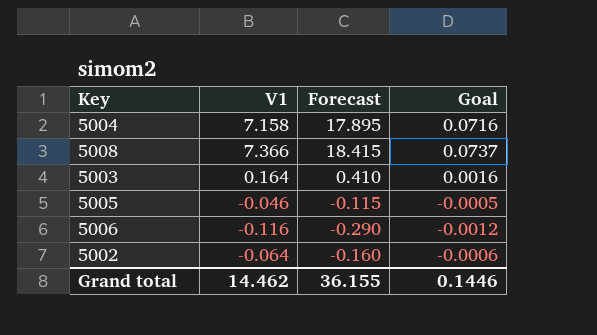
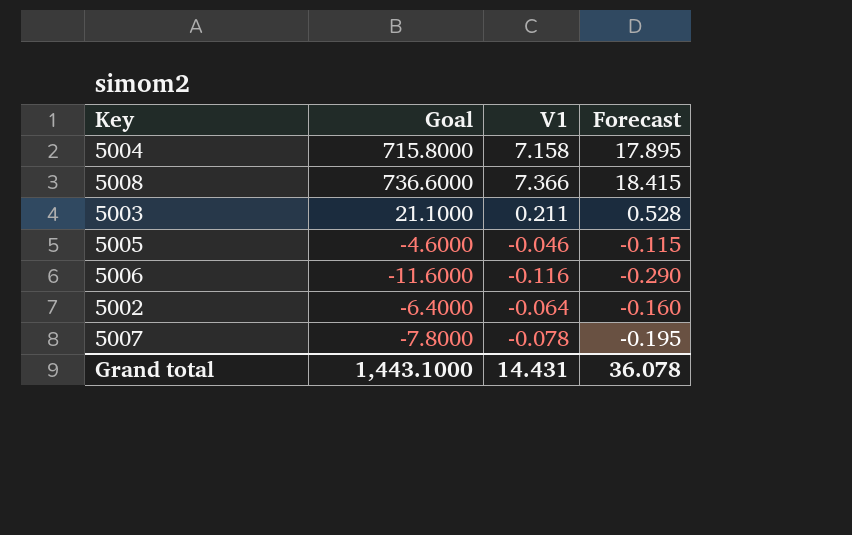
column Goal | formula: [V1] * 0.01 -> [V1] * 100
column Goal | position: 4 -> 2
5003 | V1: 0.164 -> 0.211
5003 | Forecast: 0.410 -> 0.528
row 5007: none -> -7.8000 | -0.078 | -0.195
Grand total | Goal: 0.1446 -> 1,443.1000
Grand total | V1: 14.462 -> 14.431
Grand total | Forecast: 36.155 -> 36.078

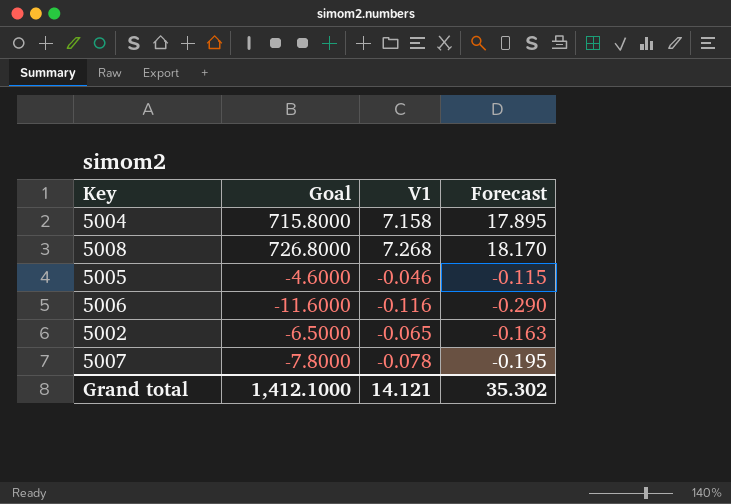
row 5003: 21.1000 | 0.211 | 0.528 -> none
5008 | Goal: 736.6000 -> 726.8000
5008 | V1: 7.366 -> 7.268
5008 | Forecast: 18.415 -> 18.170
5002 | Goal: -6.4000 -> -6.5000
5002 | V1: -0.064 -> -0.065
5002 | Forecast: -0.160 -> -0.163
Grand total | Goal: 1,443.1000 -> 1,412.1000
Grand total | V1: 14.431 -> 14.121
Grand total | Forecast: 36.078 -> 35.302

